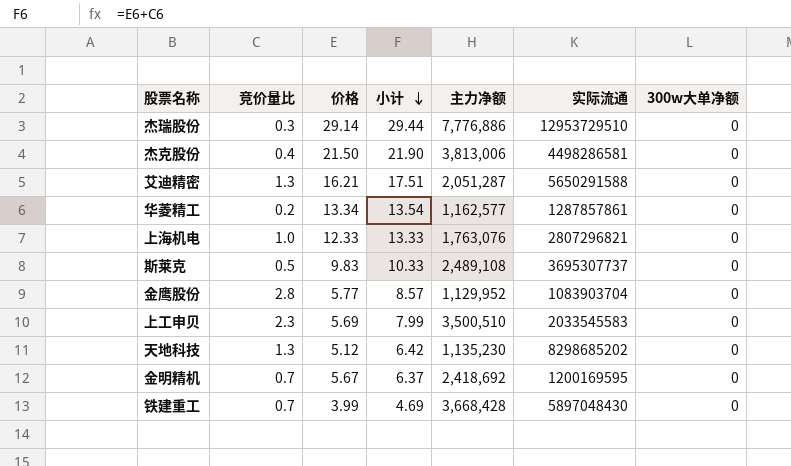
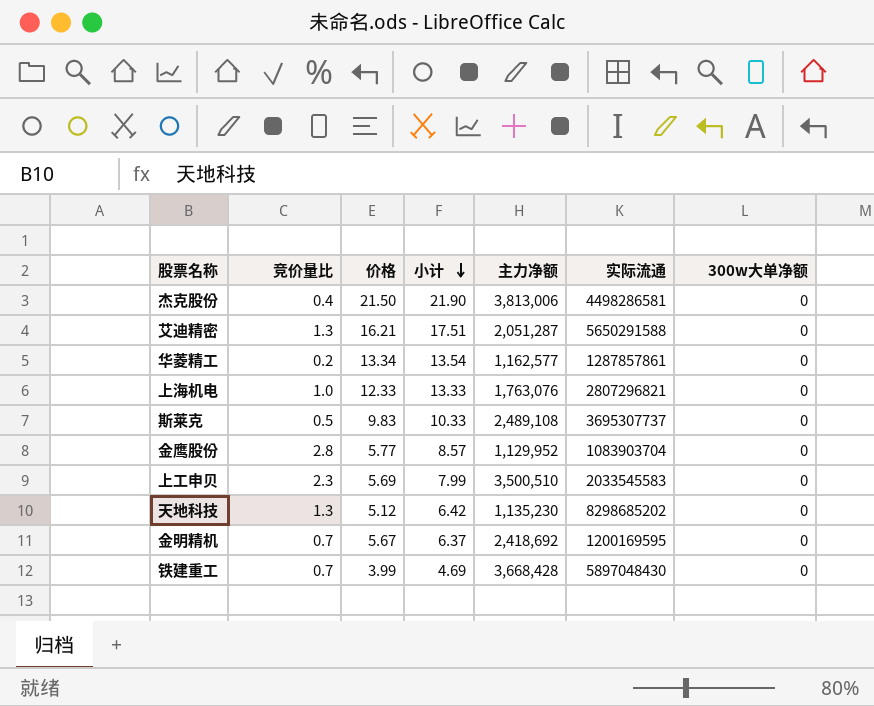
row 杰瑞股份: 0.3 | 29.14 | 29.44 | 7,776,886 | 12953729510 | 0 -> none

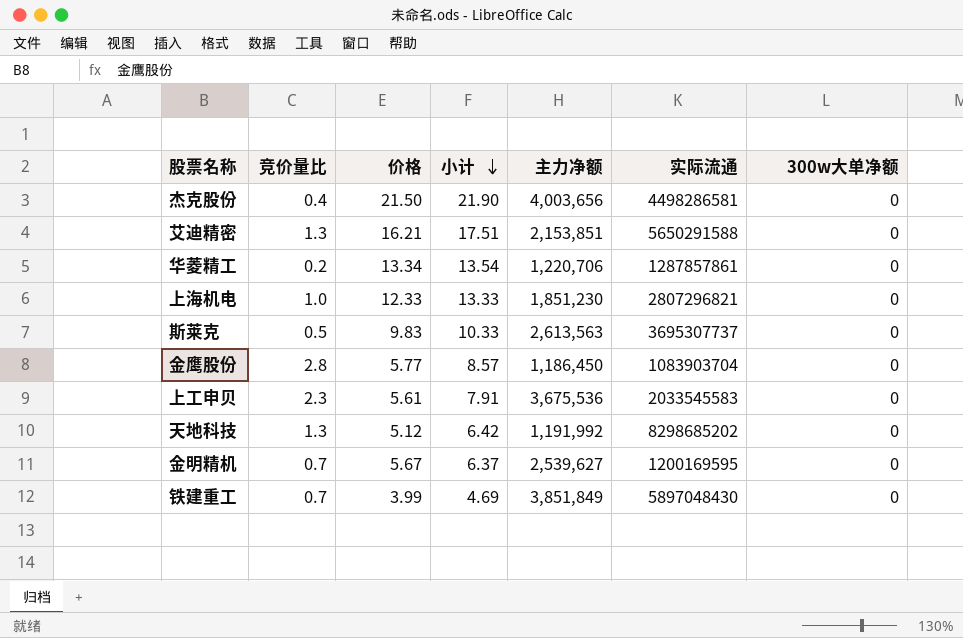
杰克股份 | 主力净额: 3,813,006 -> 4,003,656
艾迪精密 | 主力净额: 2,051,287 -> 2,153,851
华菱精工 | 主力净额: 1,162,577 -> 1,220,706
上海机电 | 主力净额: 1,763,076 -> 1,851,230
斯莱克 | 主力净额: 2,489,108 -> 2,613,563
金鹰股份 | 主力净额: 1,129,952 -> 1,186,450
上工申贝 | 价格: 5.69 -> 5.61
上工申贝 | 小计: 7.99 -> 7.91
上工申贝 | 主力净额: 3,500,510 -> 3,675,536
天地科技 | 主力净额: 1,135,230 -> 1,191,992
金明精机 | 主力净额: 2,418,692 -> 2,539,627
铁建重工 | 主力净额: 3,668,428 -> 3,851,849

